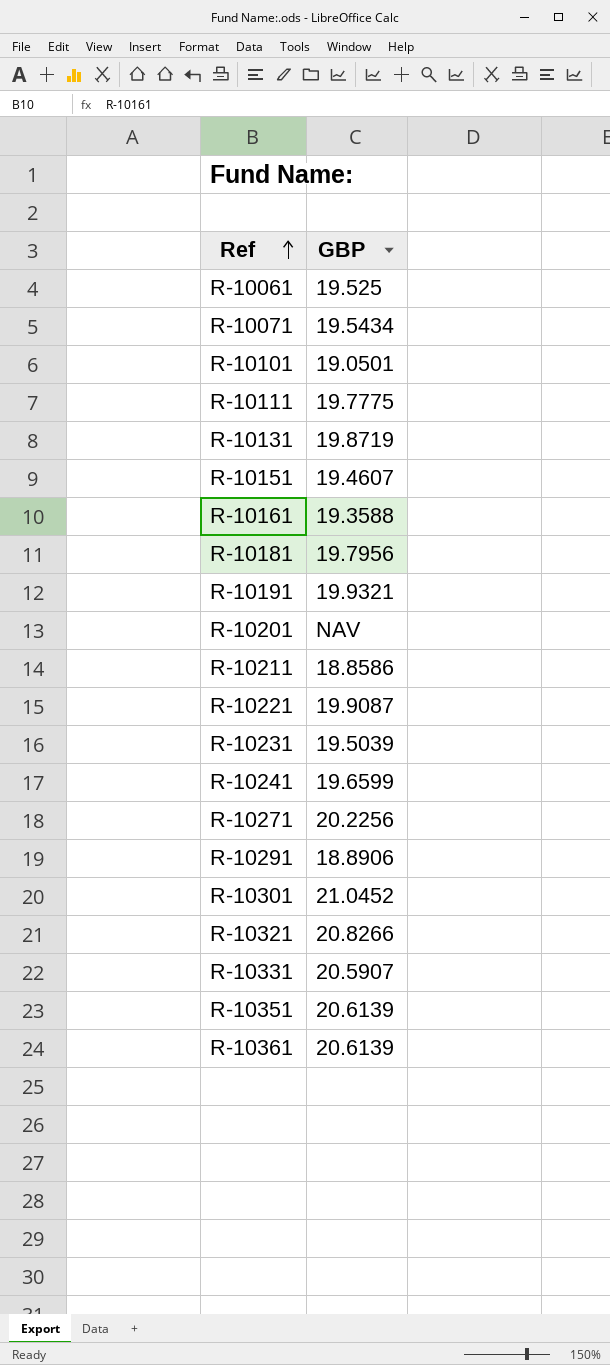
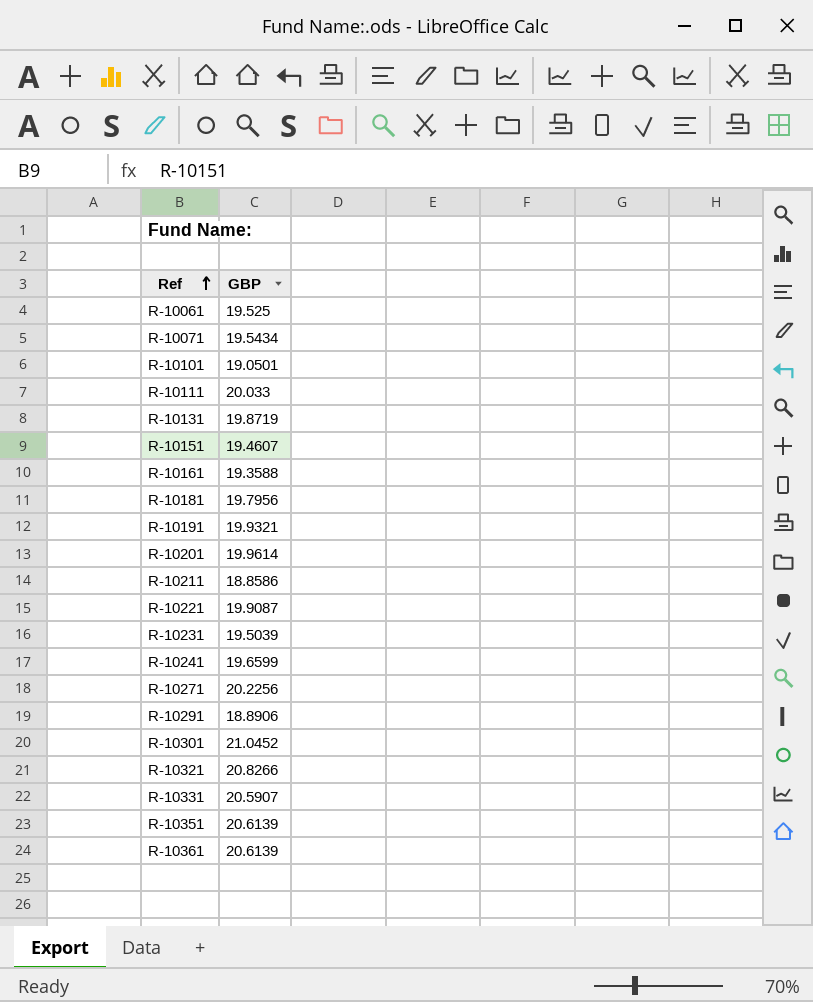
R-10111 | GBP: 19.7775 -> 20.033
R-10201 | GBP: NAV -> 19.9614

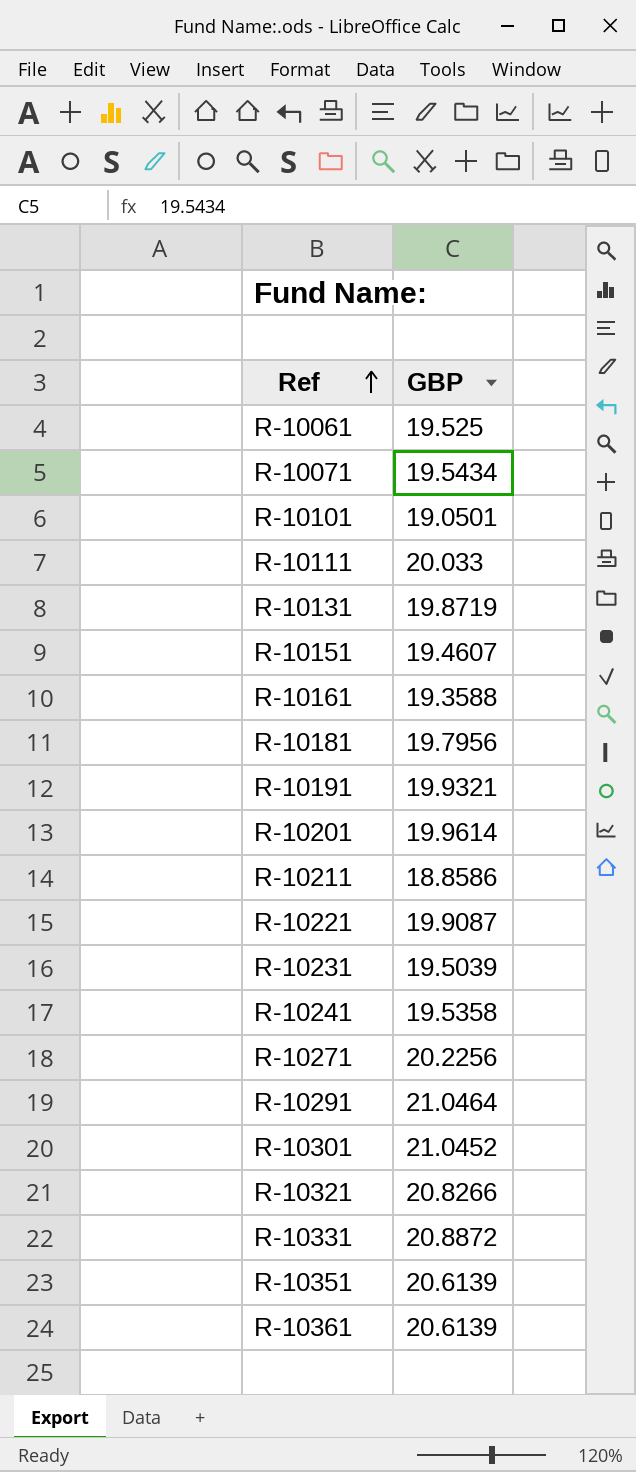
R-10241 | GBP: 19.6599 -> 19.5358
R-10291 | GBP: 18.8906 -> 21.0464
R-10331 | GBP: 20.5907 -> 20.8872

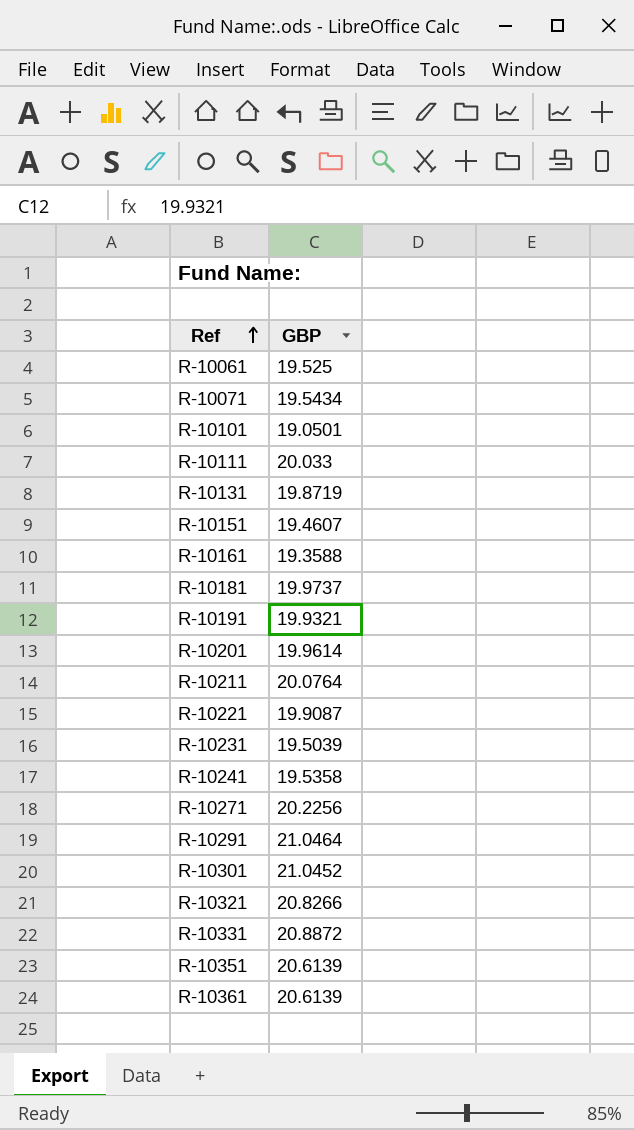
R-10181 | GBP: 19.7956 -> 19.9737
R-10211 | GBP: 18.8586 -> 20.0764

